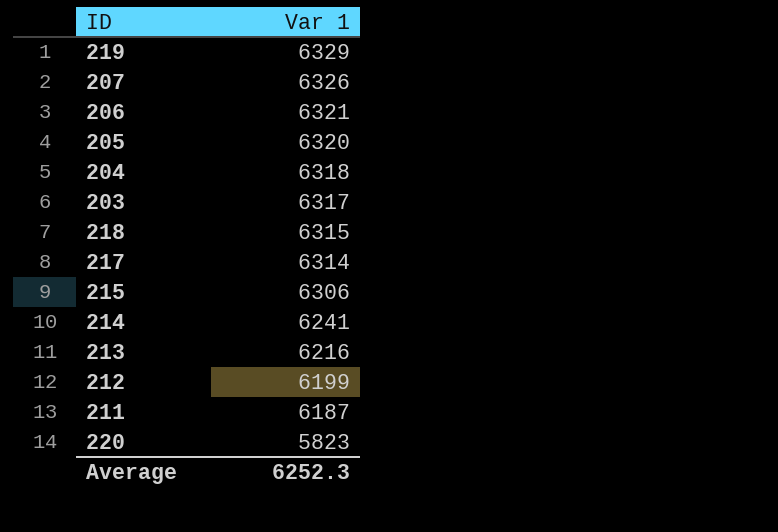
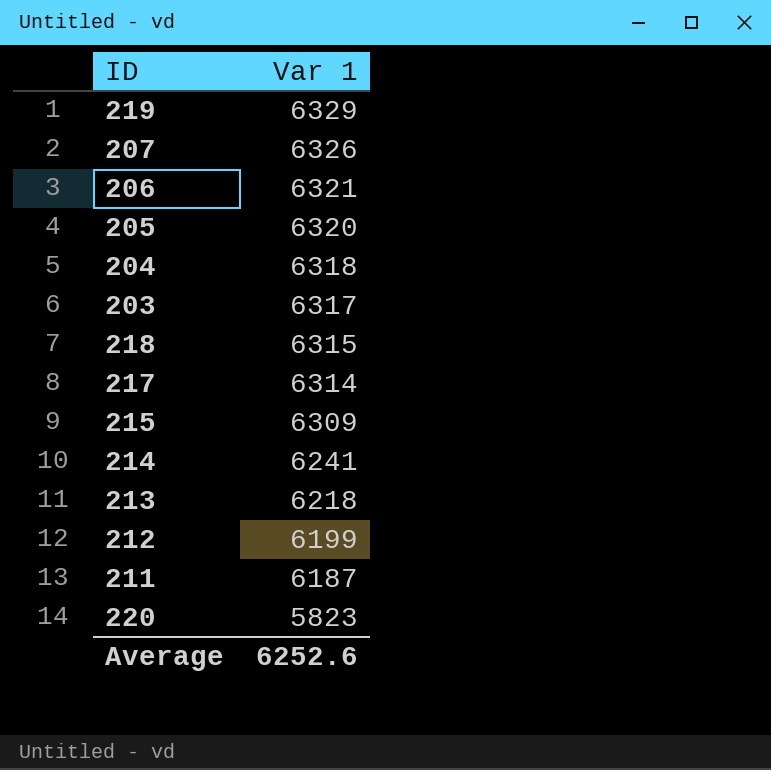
215 | Var 1: 6306 -> 6309
213 | Var 1: 6216 -> 6218
Average | Var 1: 6252.3 -> 6252.6

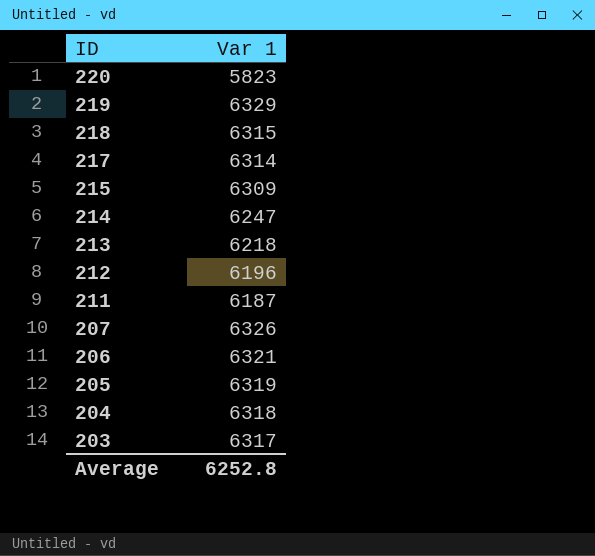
row order: Var 1 descending -> ID descending
214 | Var 1: 6241 -> 6247
212 | Var 1: 6199 -> 6196
205 | Var 1: 6320 -> 6319
Average | Var 1: 6252.6 -> 6252.8

